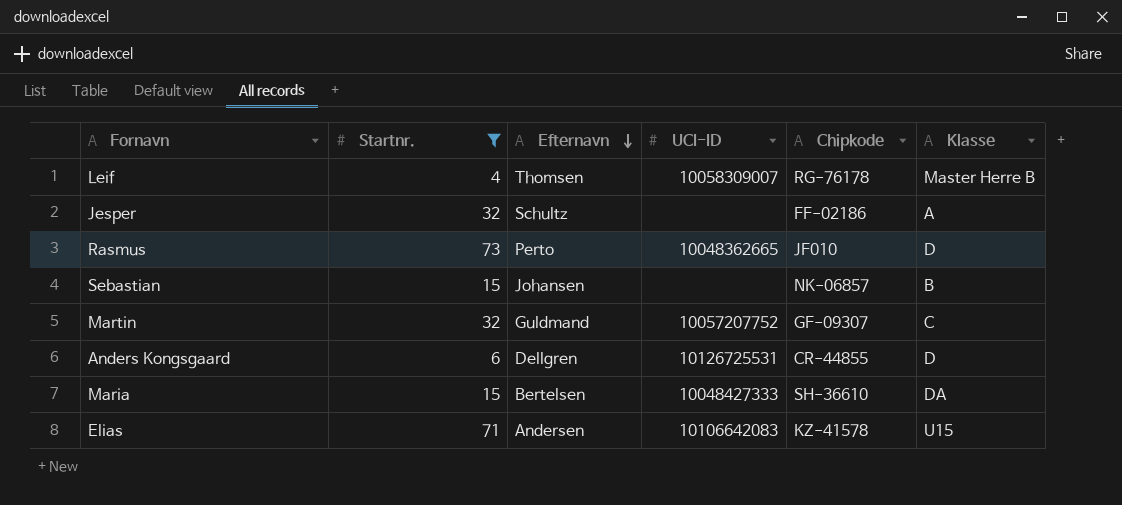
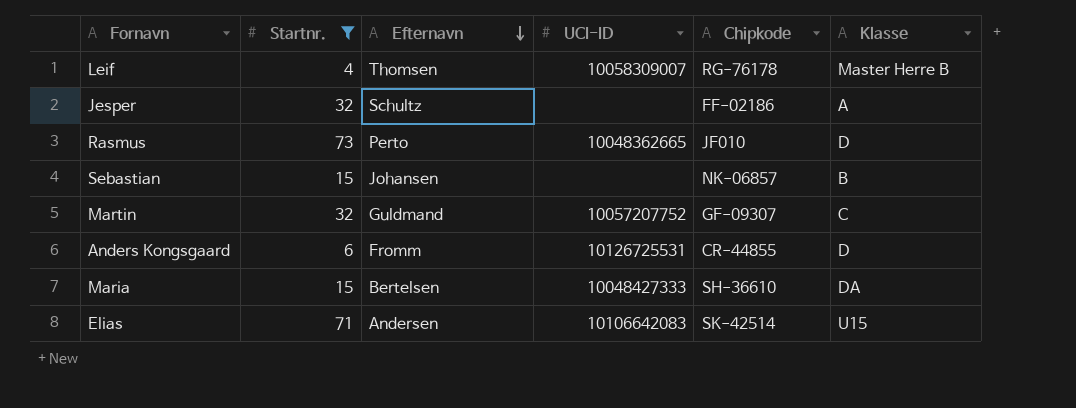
Anders Kongsgaard | Efternavn: Dellgren -> Fromm
Elias | Chipkode: KZ-41578 -> SK-42514

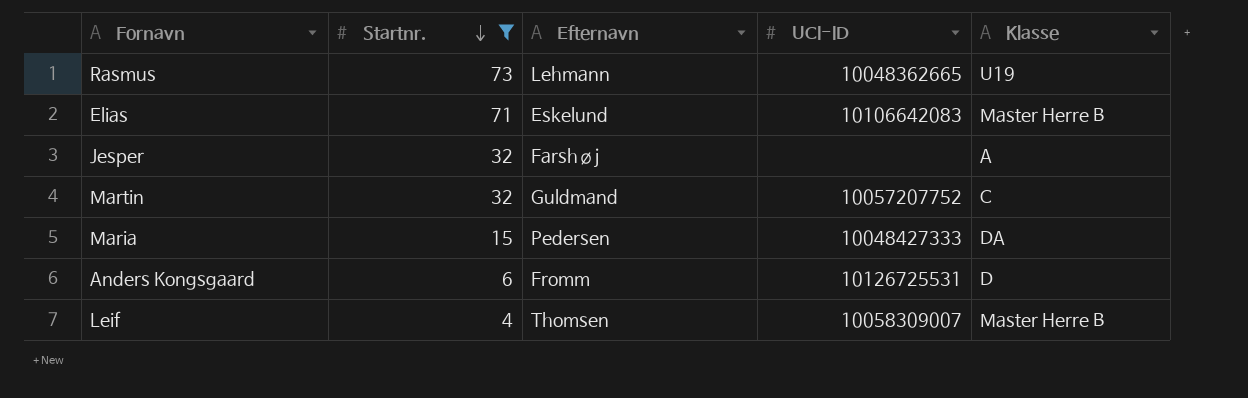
row order: Efternavn descending -> Startnr. descending
column Chipkode | position: 5 -> none
row Sebastian: 15 | Johansen | none | NK-06857 | B -> none
Rasmus | Efternavn: Perto -> Lehmann
Rasmus | Klasse: D -> U19
Elias | Efternavn: Andersen -> Eskelund
Elias | Klasse: U15 -> Master Herre B
Jesper | Efternavn: Schultz -> Farshøj
Maria | Efternavn: Bertelsen -> Pedersen

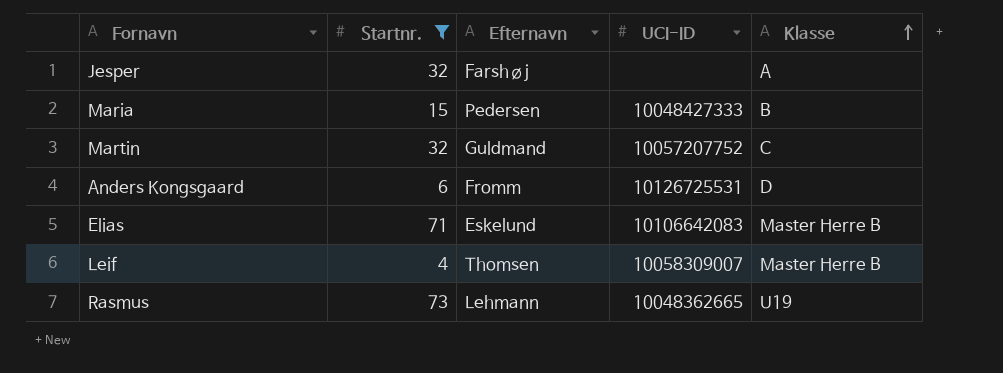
row order: Startnr. descending -> Klasse ascending
Maria | Klasse: DA -> B

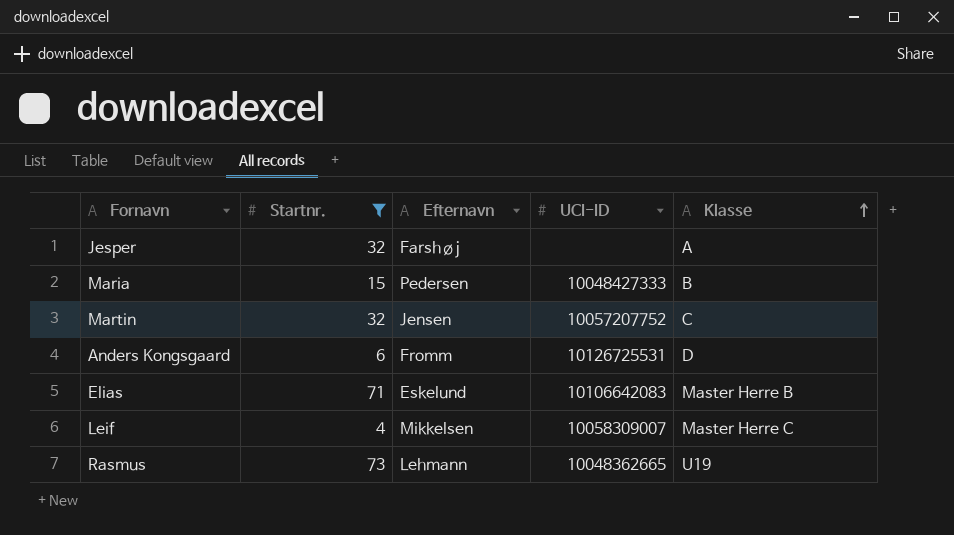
Martin | Efternavn: Guldmand -> Jensen
Leif | Efternavn: Thomsen -> Mikkelsen
Leif | Klasse: Master Herre B -> Master Herre C

